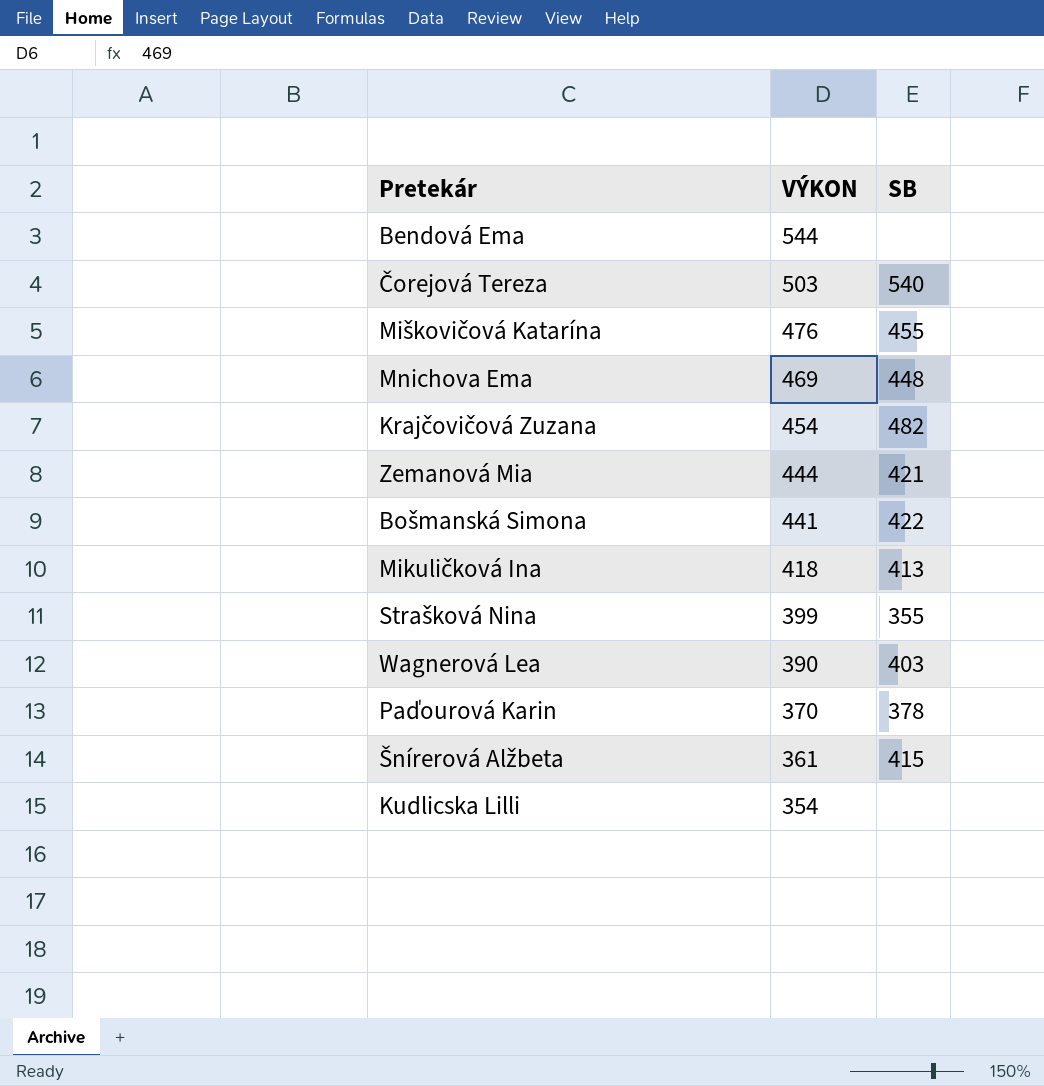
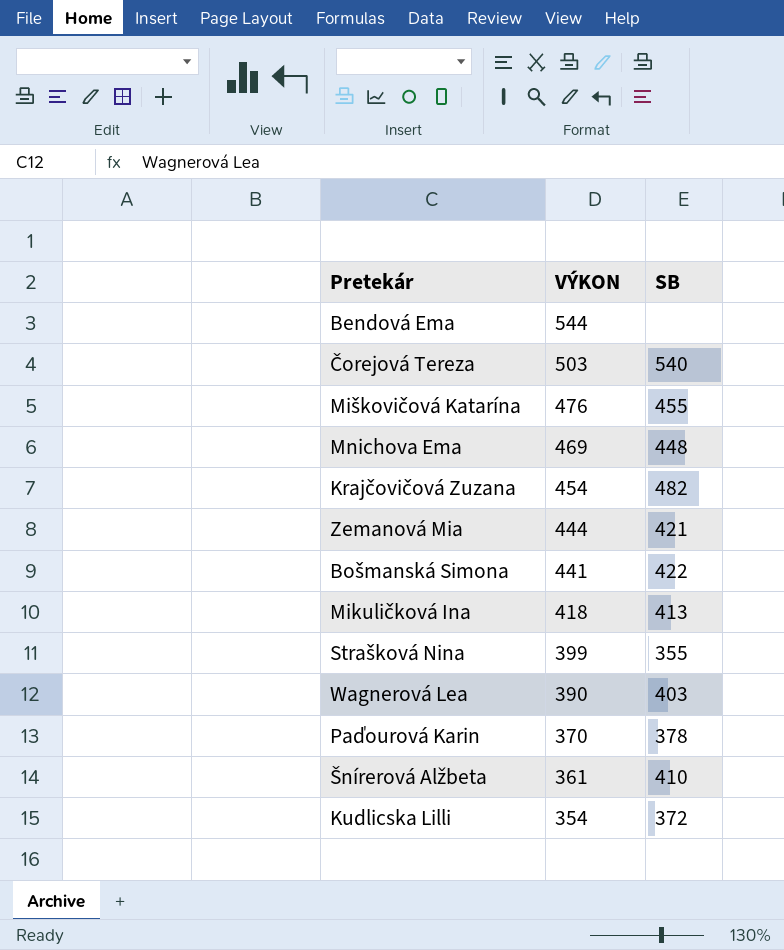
Šnírerová Alžbeta | SB: 415 -> 410
Kudlicska Lilli | SB: none -> 372

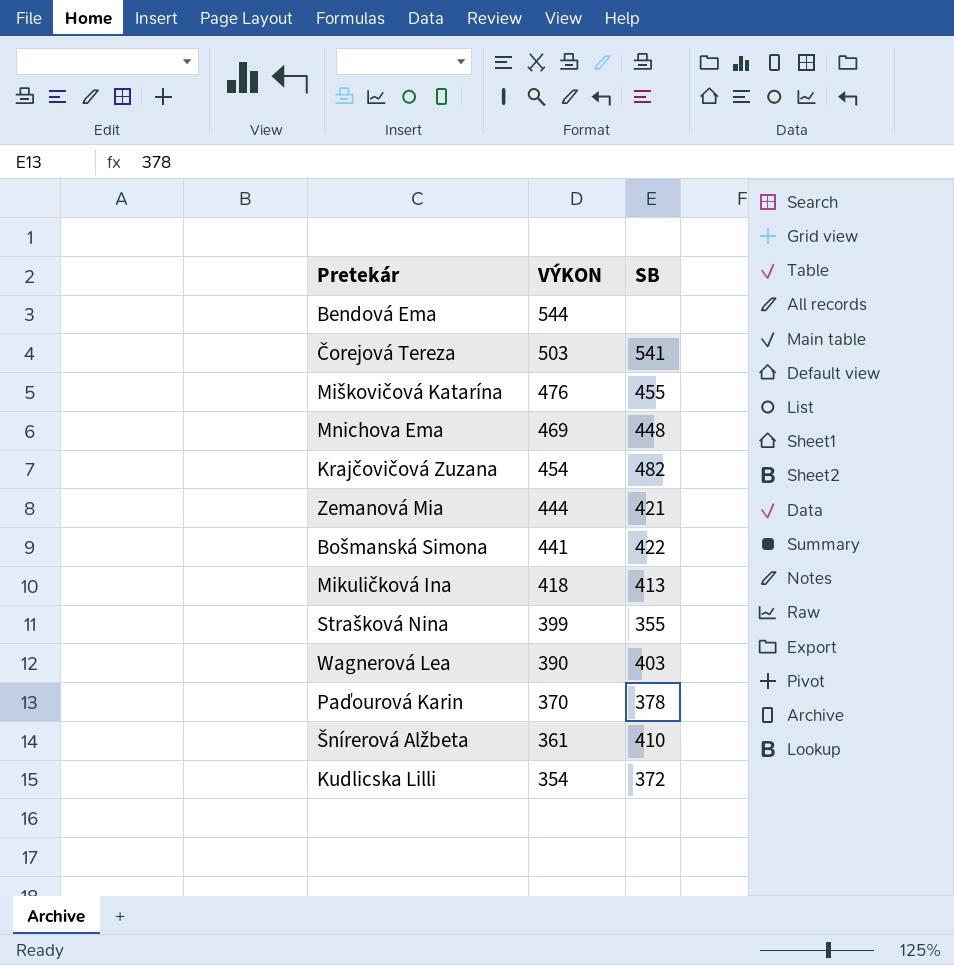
Čorejová Tereza | SB: 540 -> 541

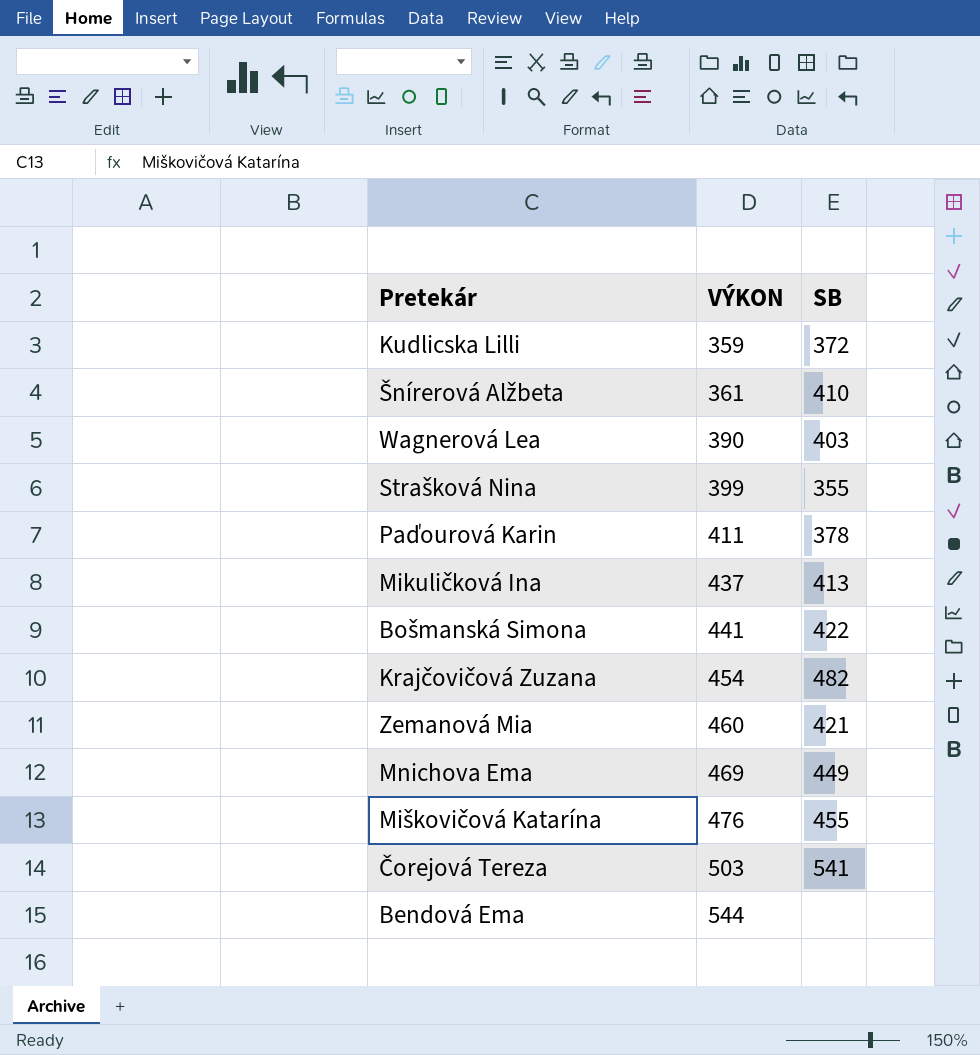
row order: VÝKON descending -> VÝKON ascending
Kudlicska Lilli | VÝKON: 354 -> 359
Paďourová Karin | VÝKON: 370 -> 411
Mikuličková Ina | VÝKON: 418 -> 437
Zemanová Mia | VÝKON: 444 -> 460
Mnichova Ema | SB: 448 -> 449

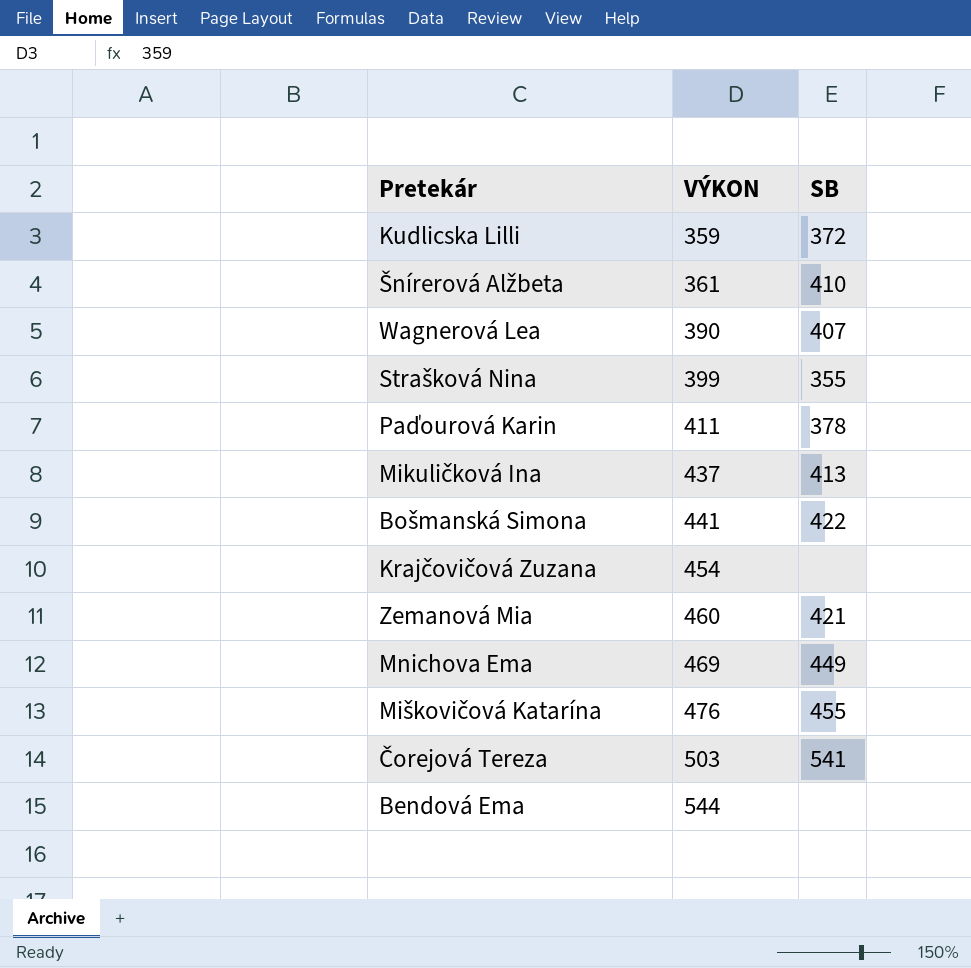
Wagnerová Lea | SB: 403 -> 407
Krajčovičová Zuzana | SB: 482 -> none

